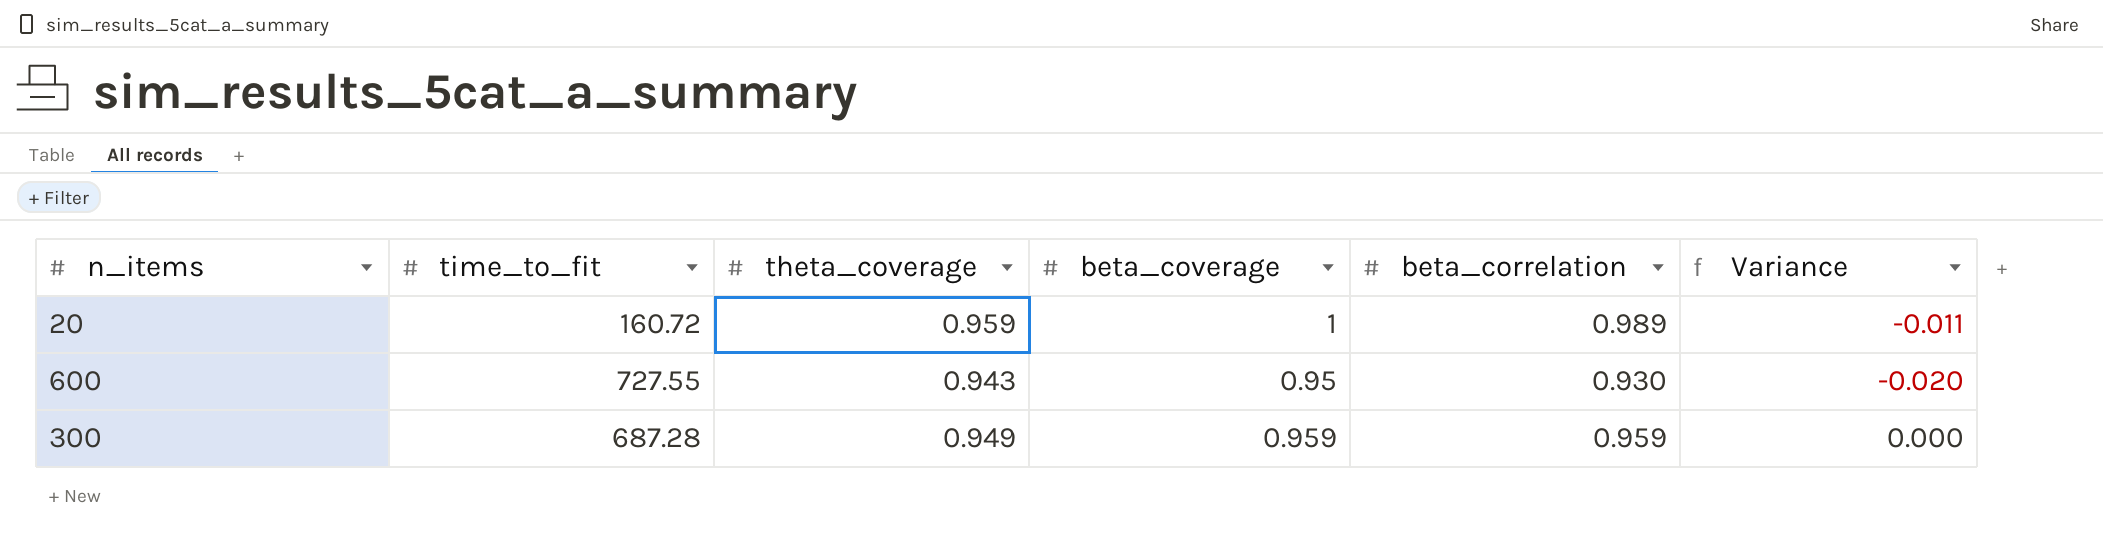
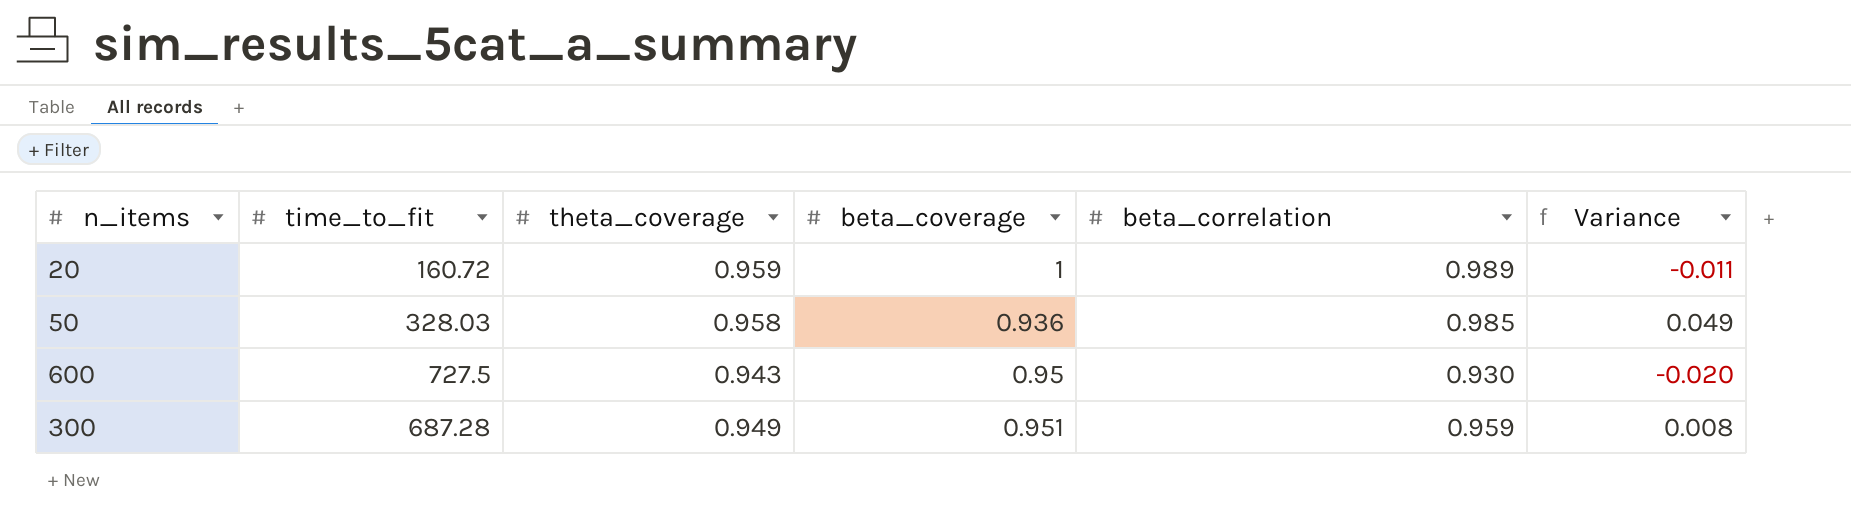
row 50: none -> 328.03 | 0.958 | 0.936 | 0.985 | 0.049
600 | time_to_fit: 727.55 -> 727.5
300 | beta_coverage: 0.959 -> 0.951
300 | Variance: 0.000 -> 0.008

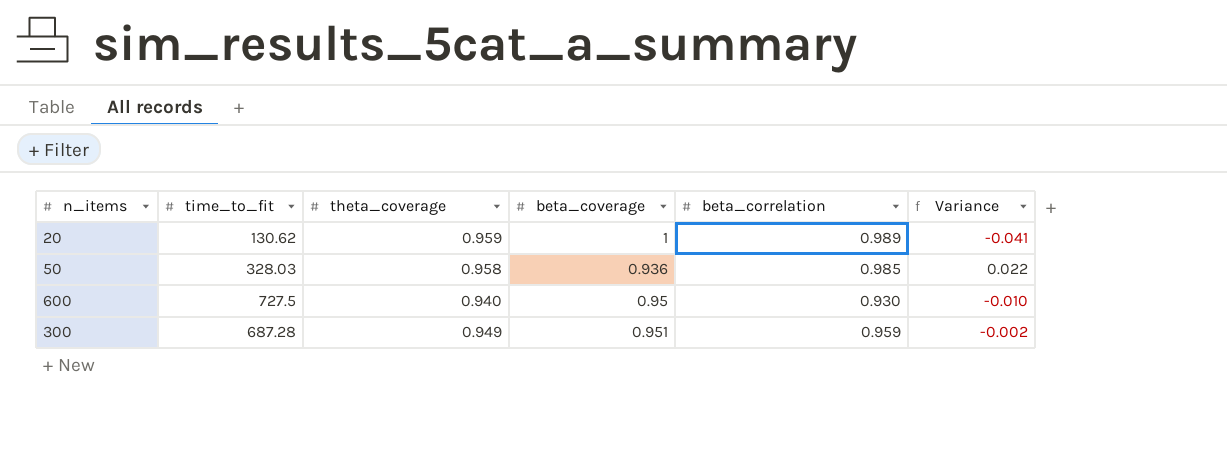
column Variance | formula: [beta_correlation] - [beta_coverage] -> [theta_coverage] - [beta_coverage]
20 | time_to_fit: 160.72 -> 130.62
600 | theta_coverage: 0.943 -> 0.940

